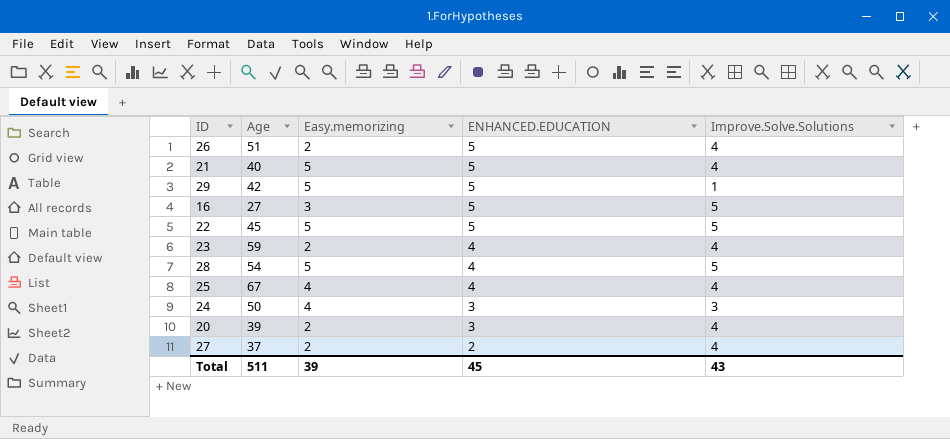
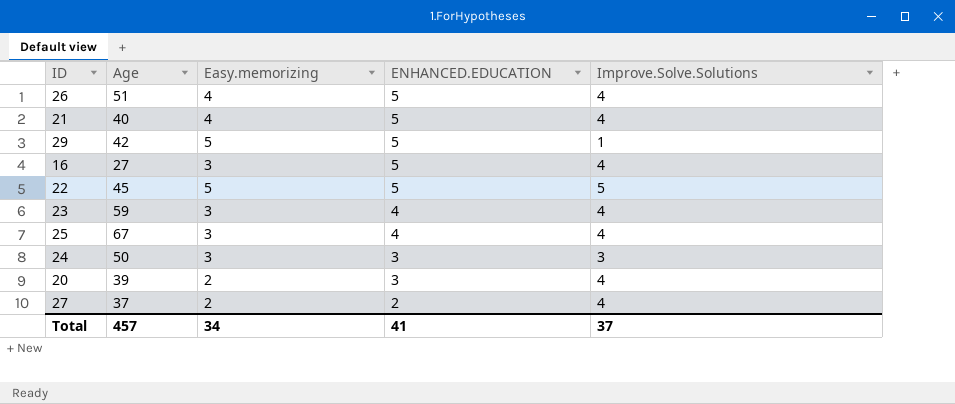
row 28: 54 | 5 | 4 | 5 -> none
26 | Easy.memorizing: 2 -> 4
21 | Easy.memorizing: 5 -> 4
16 | Improve.Solve.Solutions: 5 -> 4
23 | Easy.memorizing: 2 -> 3
25 | Easy.memorizing: 4 -> 3
24 | Easy.memorizing: 4 -> 3
Total | Age: 511 -> 457
Total | Easy.memorizing: 39 -> 34
Total | ENHANCED.EDUCATION: 45 -> 41
Total | Improve.Solve.Solutions: 43 -> 37

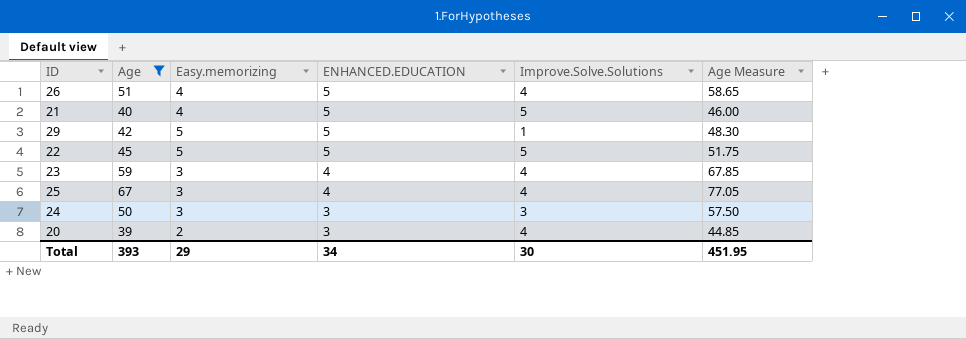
filter: none -> Age >= 39
column Age Measure | formula: none -> [Age] * 1.15
21 | Improve.Solve.Solutions: 4 -> 5
Total | Age: 457 -> 393
Total | Easy.memorizing: 34 -> 29
Total | ENHANCED.EDUCATION: 41 -> 34
Total | Improve.Solve.Solutions: 37 -> 30

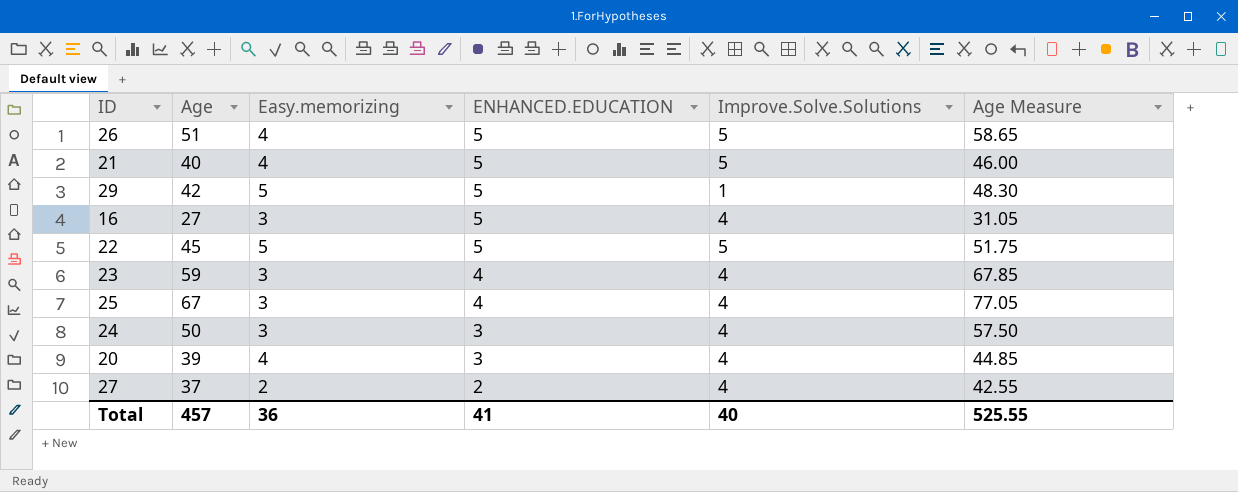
filter: Age >= 39 -> none
26 | Improve.Solve.Solutions: 4 -> 5
24 | Improve.Solve.Solutions: 3 -> 4
20 | Easy.memorizing: 2 -> 4
Total | Age: 393 -> 457
Total | Easy.memorizing: 29 -> 36
Total | ENHANCED.EDUCATION: 34 -> 41
Total | Improve.Solve.Solutions: 30 -> 40
Total | Age Measure: 451.95 -> 525.55

